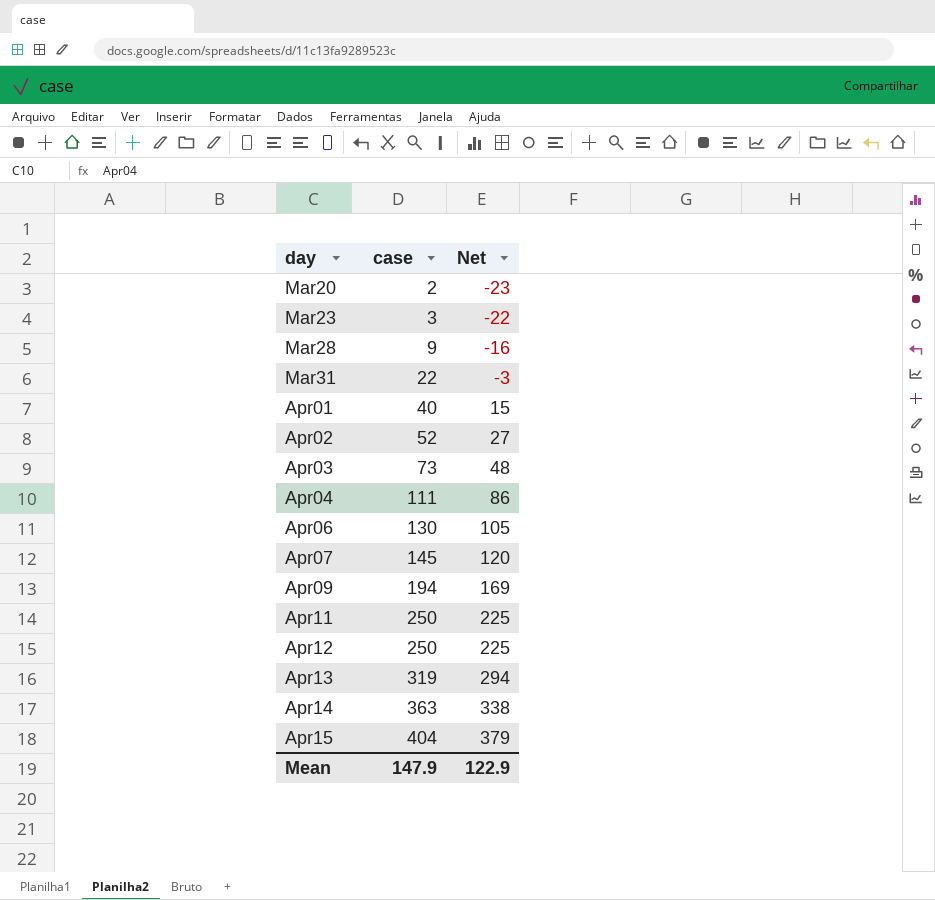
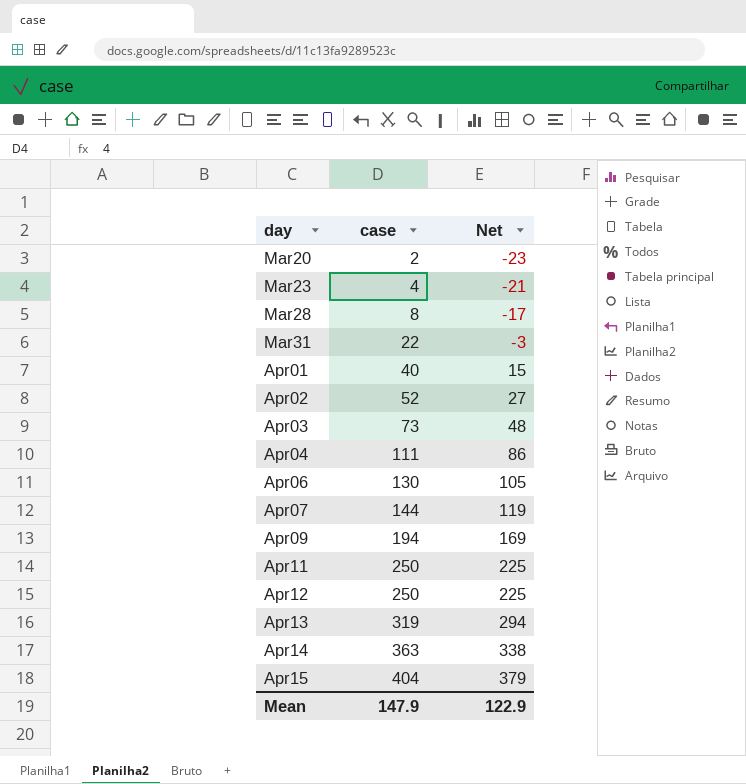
Mar23 | case: 3 -> 4
Mar23 | Net: -22 -> -21
Mar28 | case: 9 -> 8
Mar28 | Net: -16 -> -17
Apr07 | case: 145 -> 144
Apr07 | Net: 120 -> 119

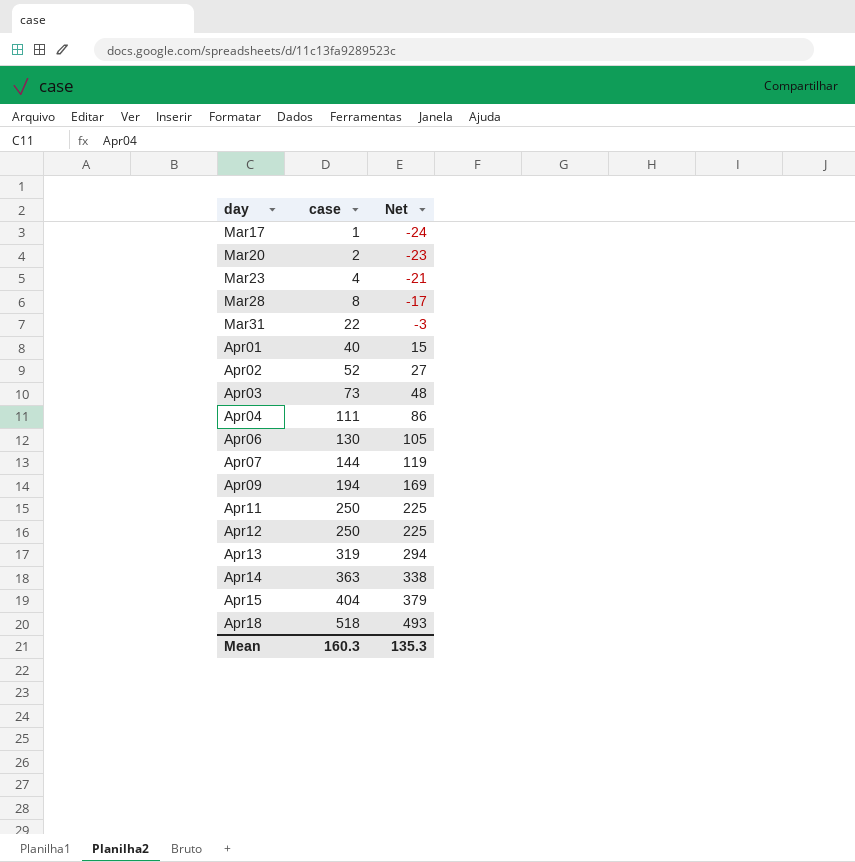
row Mar17: none -> 1 | -24
row Apr18: none -> 518 | 493
Mean | case: 147.9 -> 160.3
Mean | Net: 122.9 -> 135.3

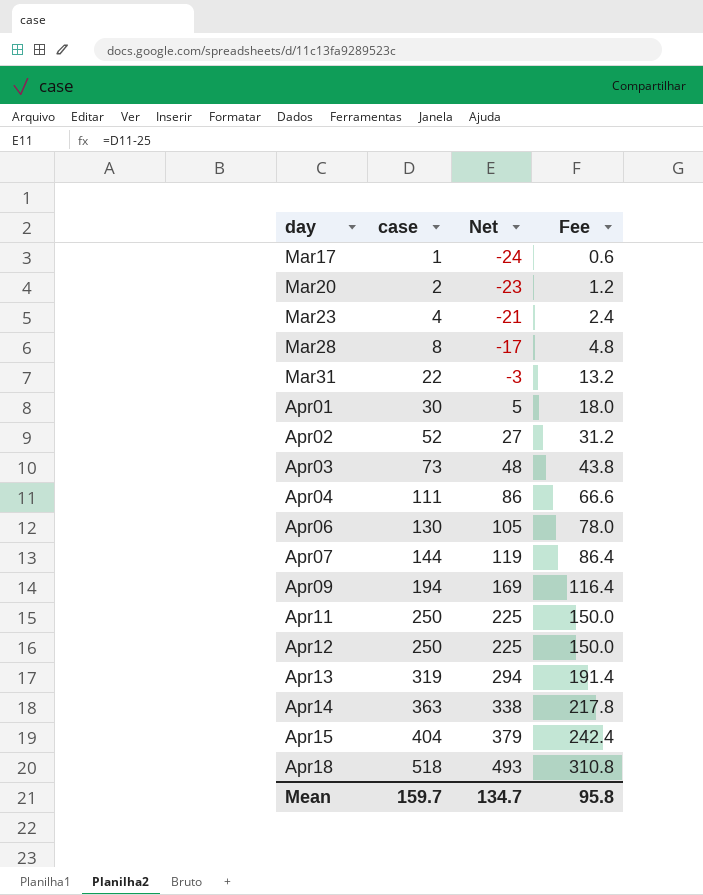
column Fee | formula: none -> [case] * 0.6
Apr01 | case: 40 -> 30
Apr01 | Net: 15 -> 5
Mean | case: 160.3 -> 159.7
Mean | Net: 135.3 -> 134.7

